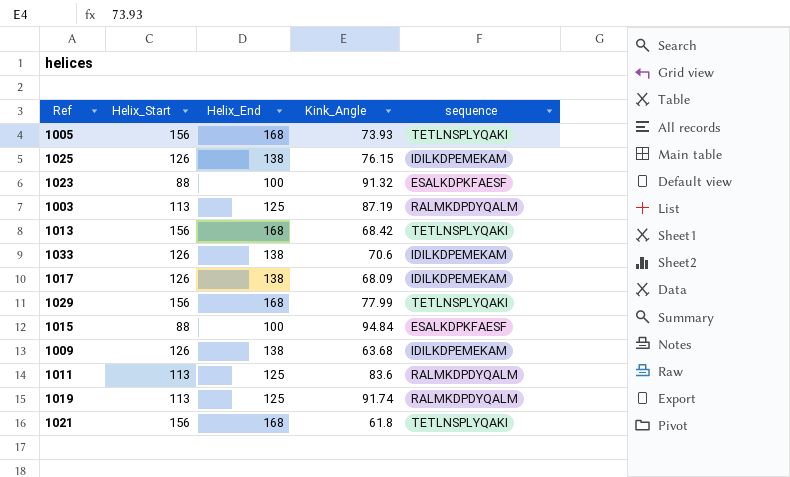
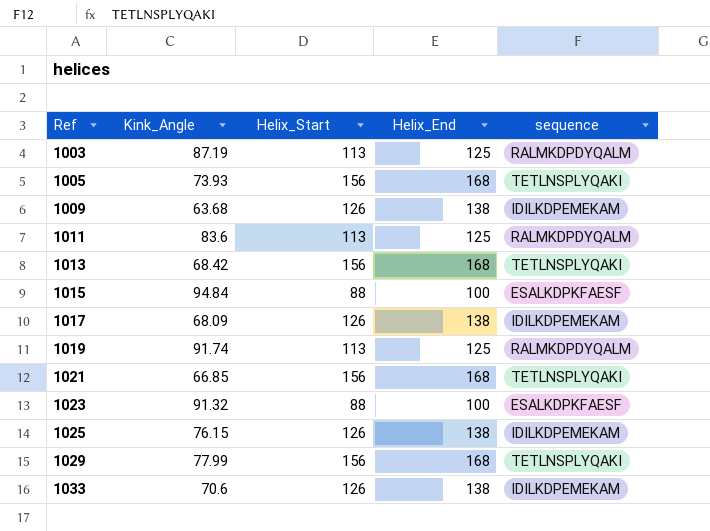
row order: none -> Ref ascending
column Kink_Angle | position: 4 -> 2
1021 | Kink_Angle: 61.8 -> 66.85

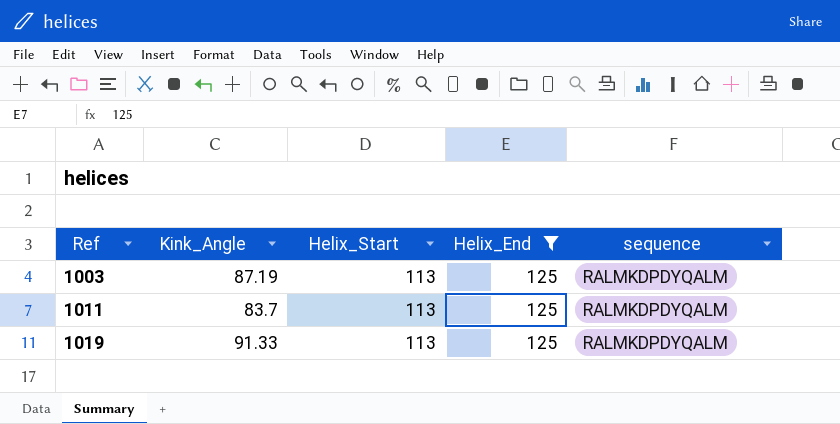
filter: none -> Helix_End = 125
1011 | Kink_Angle: 83.6 -> 83.7
1019 | Kink_Angle: 91.74 -> 91.33

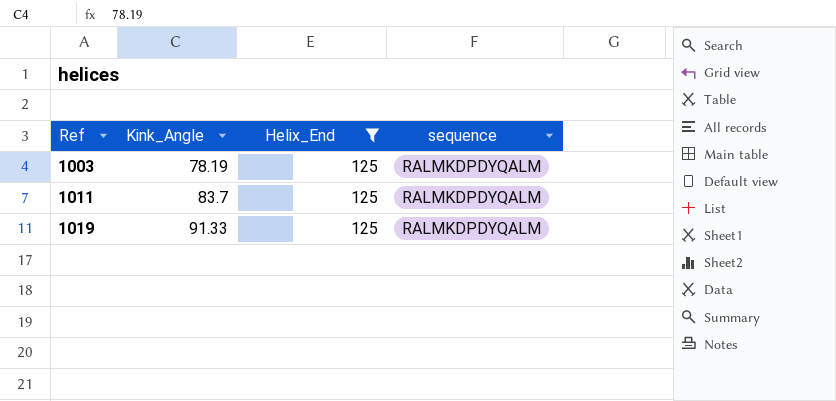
column Helix_Start | position: 3 -> none
1003 | Kink_Angle: 87.19 -> 78.19

